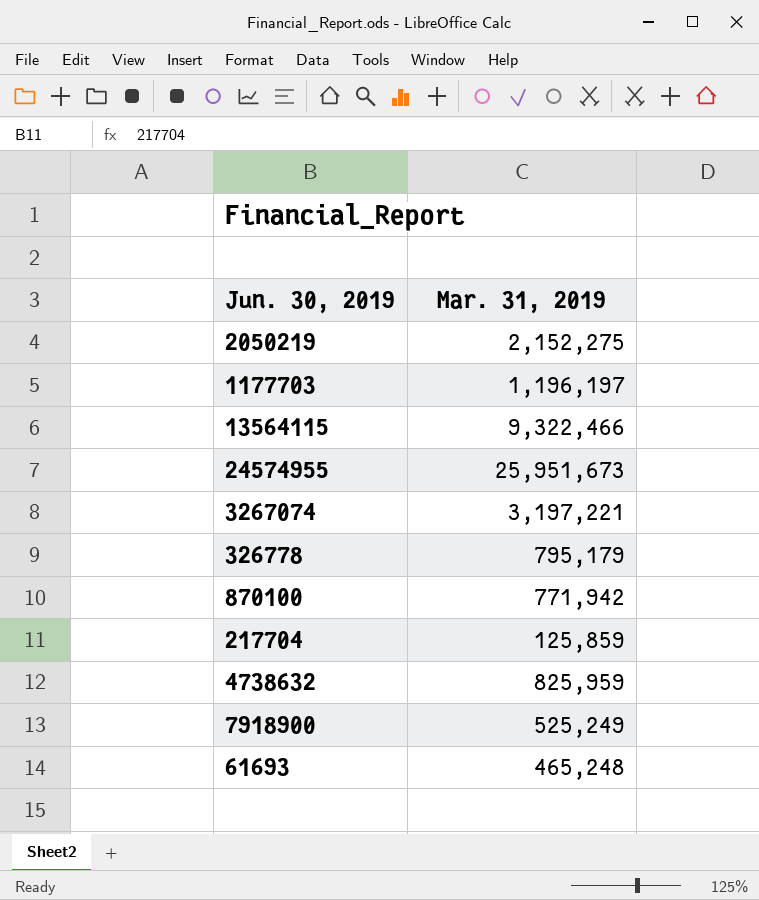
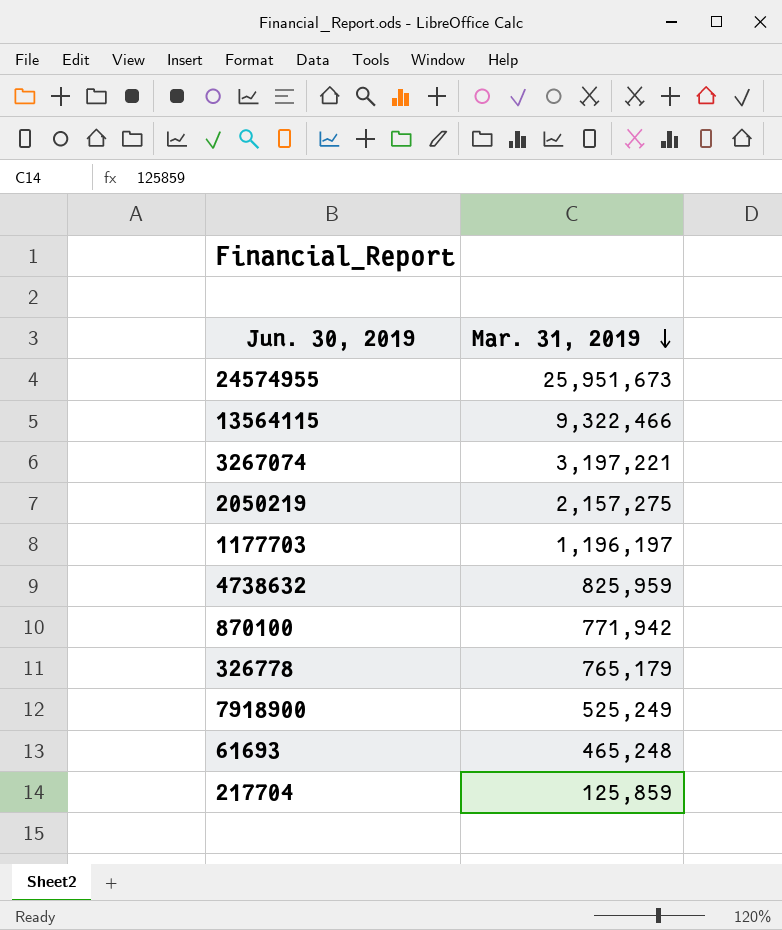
row order: none -> Mar. 31, 2019 descending
2050219 | Mar. 31, 2019: 2,152,275 -> 2,157,275
326778 | Mar. 31, 2019: 795,179 -> 765,179

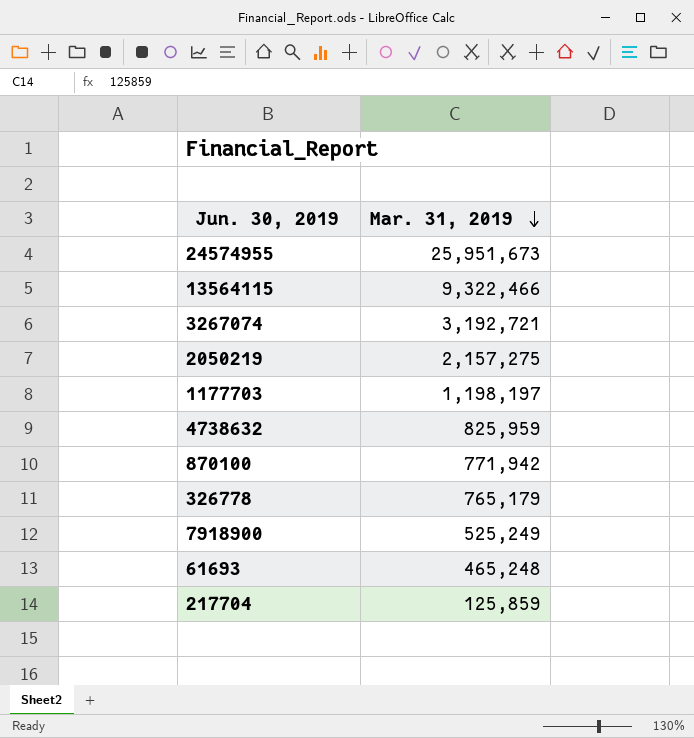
3267074 | Mar. 31, 2019: 3,197,221 -> 3,192,721
1177703 | Mar. 31, 2019: 1,196,197 -> 1,198,197

